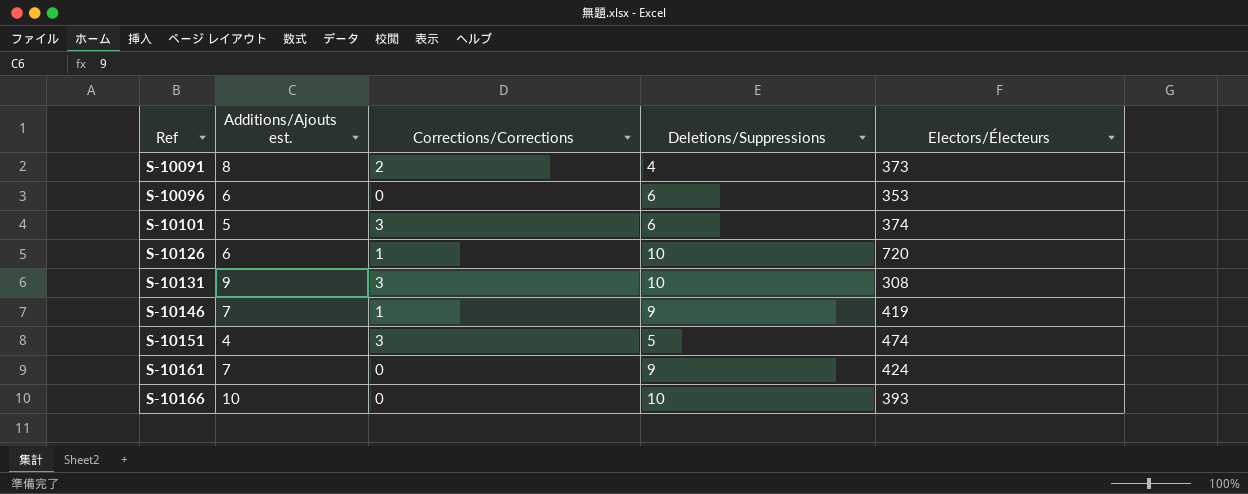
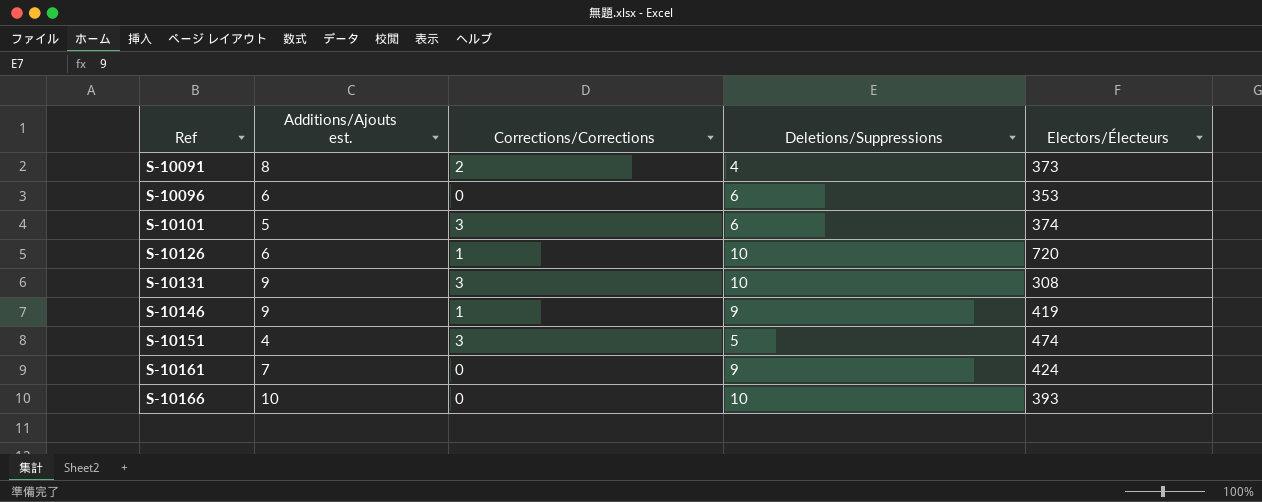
S-10146 | Additions/Ajouts est.: 7 -> 9

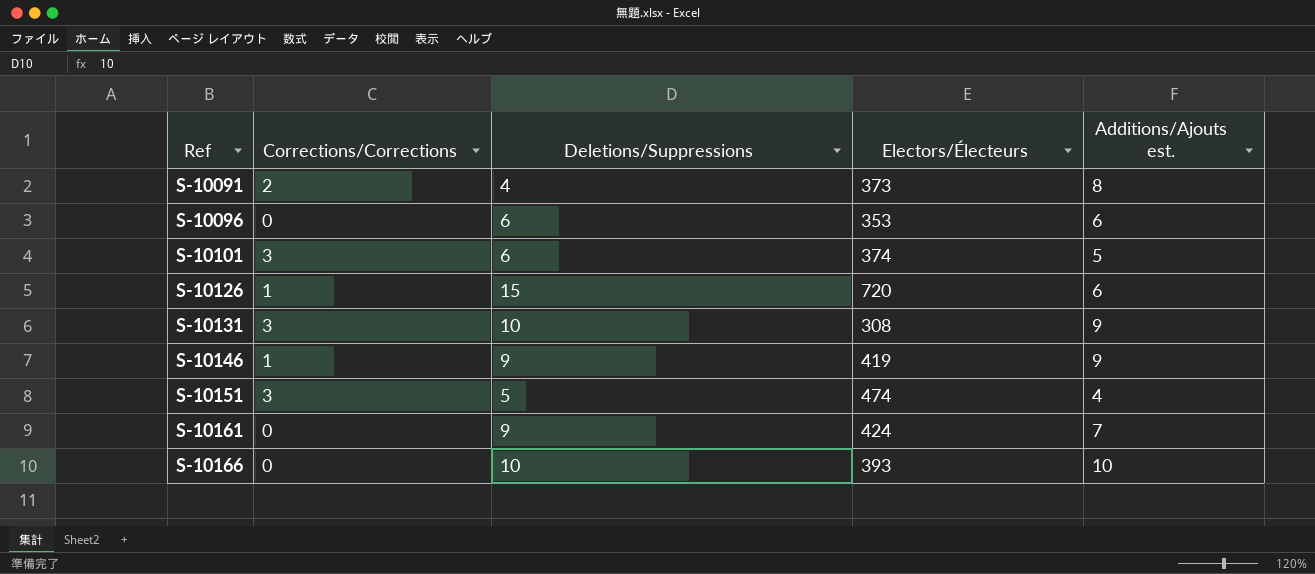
column Additions/Ajouts est. | position: 2 -> 5
S-10126 | Deletions/Suppressions: 10 -> 15

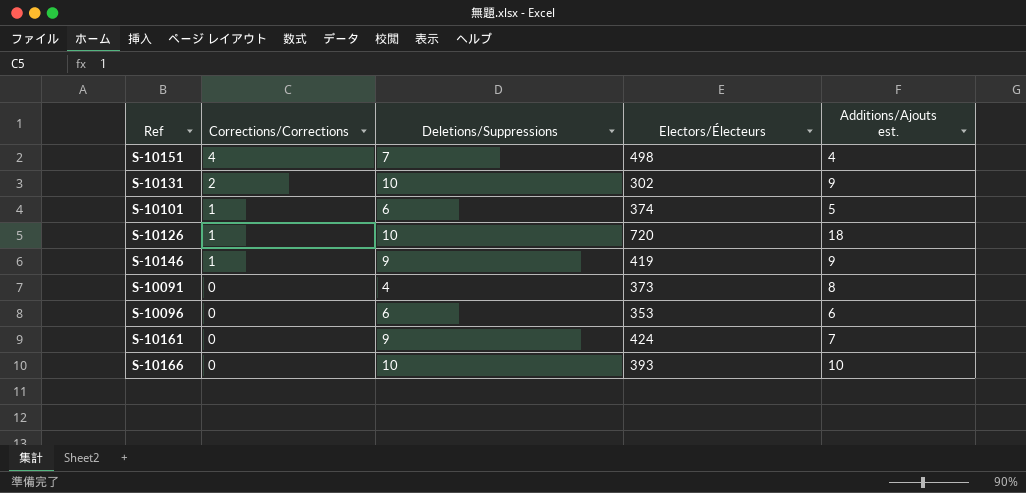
row order: Ref ascending -> Corrections/Corrections descending
S-10151 | Corrections/Corrections: 3 -> 4
S-10151 | Deletions/Suppressions: 5 -> 7
S-10151 | Electors/Électeurs: 474 -> 498
S-10131 | Corrections/Corrections: 3 -> 2
S-10131 | Electors/Électeurs: 308 -> 302
S-10101 | Corrections/Corrections: 3 -> 1
S-10126 | Deletions/Suppressions: 15 -> 10
S-10126 | Additions/Ajouts est.: 6 -> 18
S-10091 | Corrections/Corrections: 2 -> 0

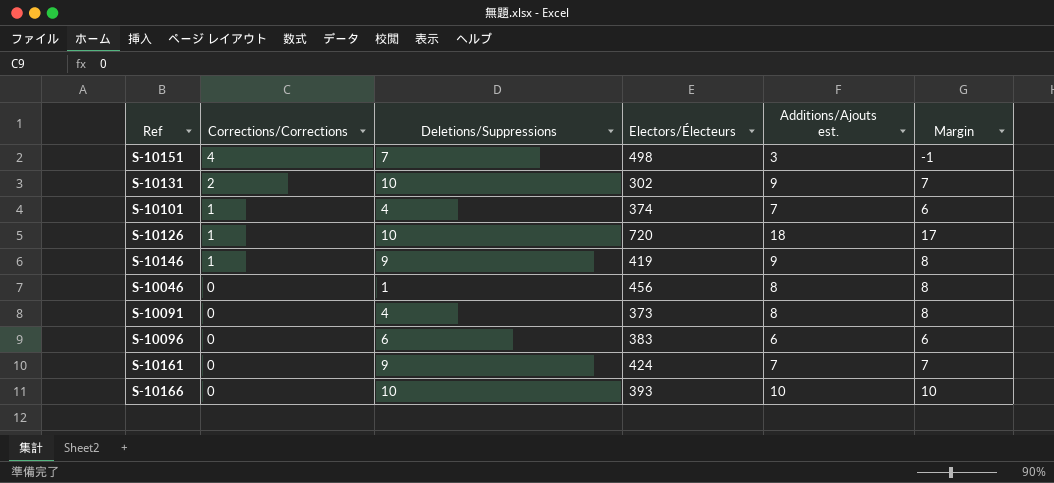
column Margin | formula: none -> [Additions/Ajouts est.] - [Corrections/Corrections]
S-10151 | Additions/Ajouts est.: 4 -> 3
S-10101 | Deletions/Suppressions: 6 -> 4
S-10101 | Additions/Ajouts est.: 5 -> 7
row S-10046: none -> 0 | 1 | 456 | 8 | 8
S-10096 | Electors/Électeurs: 353 -> 383

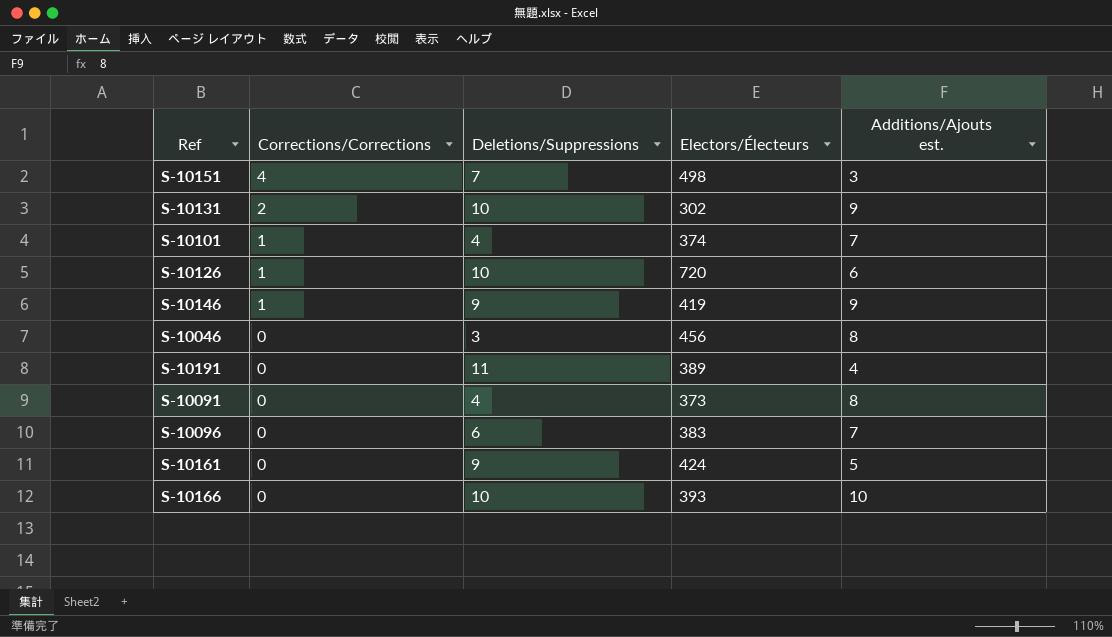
column Margin | formula: [Additions/Ajouts est.] - [Corrections/Corrections] -> none
S-10126 | Additions/Ajouts est.: 18 -> 6
S-10046 | Deletions/Suppressions: 1 -> 3
row S-10191: none -> 0 | 11 | 389 | 4
S-10096 | Additions/Ajouts est.: 6 -> 7
S-10161 | Additions/Ajouts est.: 7 -> 5

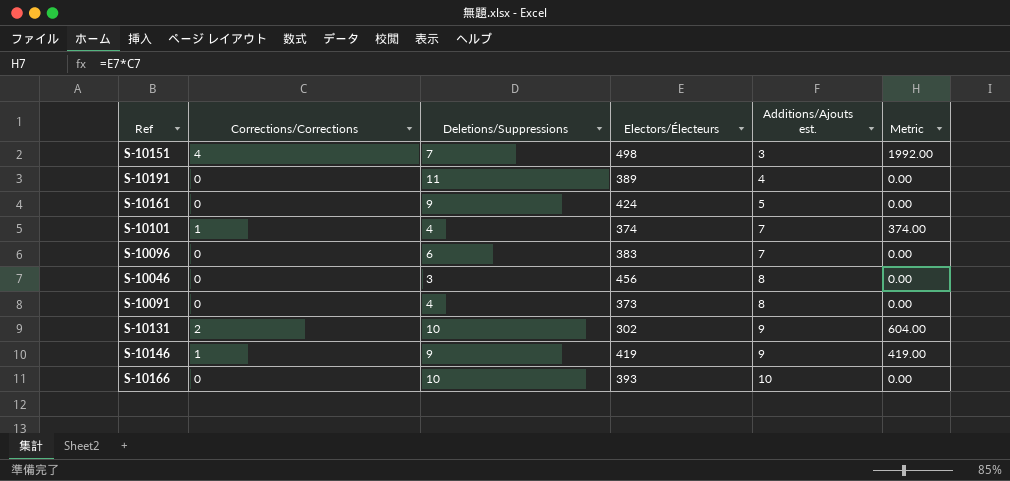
row order: Corrections/Corrections descending -> Additions/Ajouts est. ascending
column Metric | formula: none -> [Corrections/Corrections] * [Electors/Électeurs]
row S-10126: 1 | 10 | 720 | 6 -> none

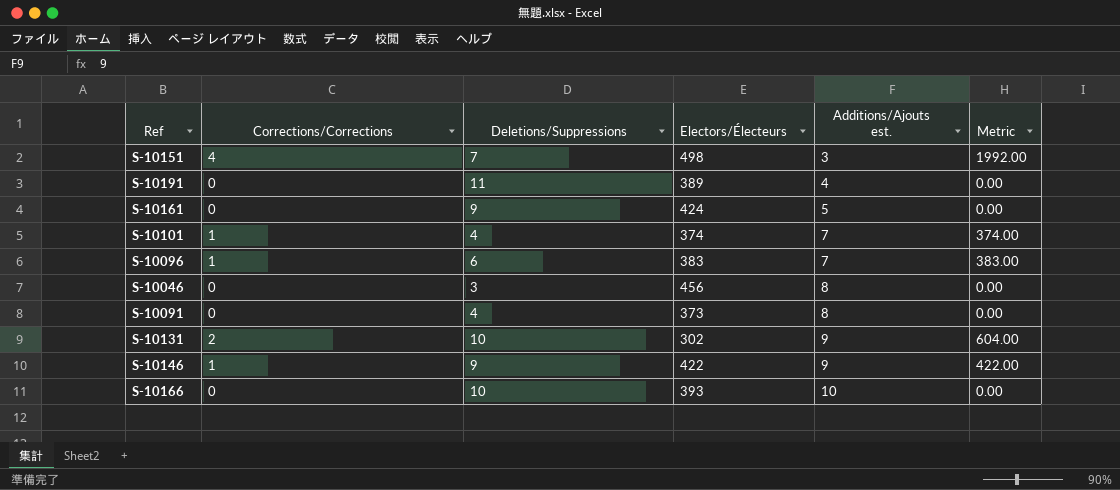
S-10096 | Corrections/Corrections: 0 -> 1
S-10096 | Metric: 0.00 -> 383.00
S-10146 | Electors/Électeurs: 419 -> 422
S-10146 | Metric: 419.00 -> 422.00

